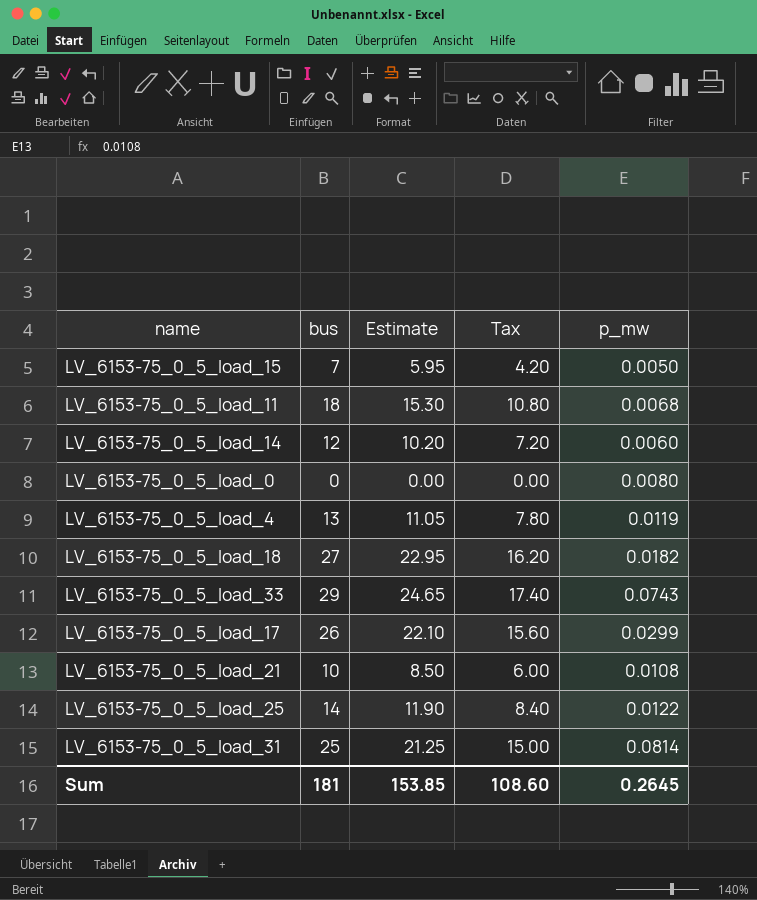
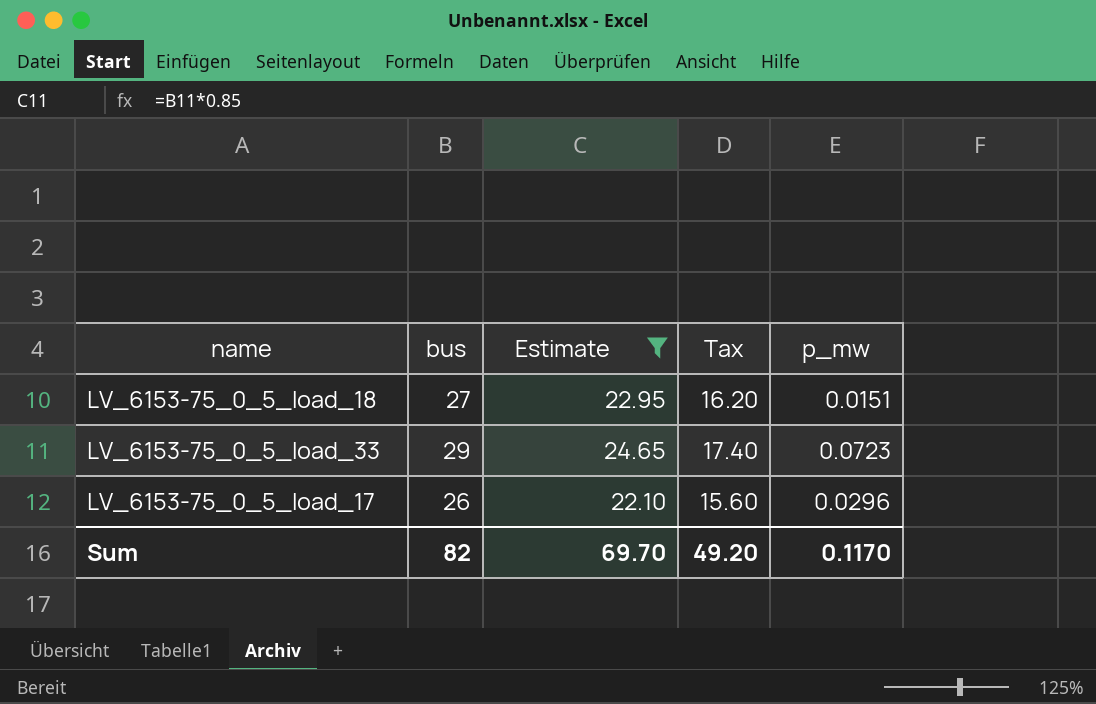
filter: none -> Estimate >= 22.10
LV_6153-75_0_5_load_18 | p_mw: 0.0182 -> 0.0151
LV_6153-75_0_5_load_33 | p_mw: 0.0743 -> 0.0723
LV_6153-75_0_5_load_17 | p_mw: 0.0299 -> 0.0296
Sum | bus: 181 -> 82
Sum | Estimate: 153.85 -> 69.70
Sum | Tax: 108.60 -> 49.20
Sum | p_mw: 0.2645 -> 0.1170

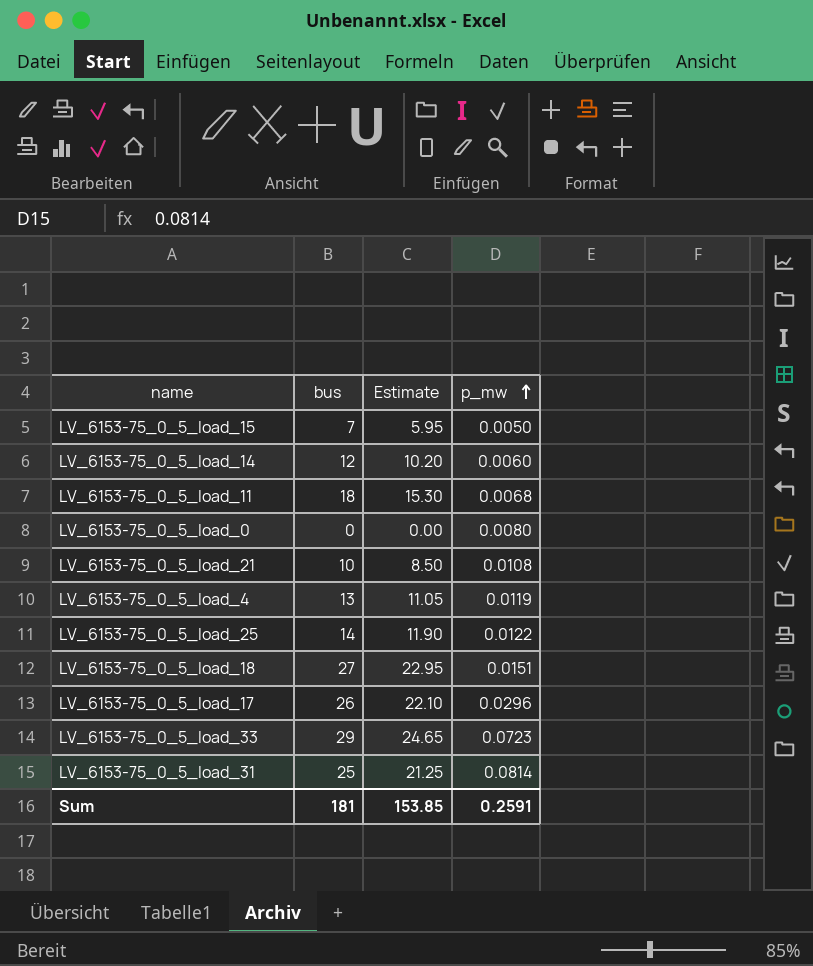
filter: Estimate >= 22.10 -> none
row order: none -> p_mw ascending
column Tax | formula: [bus] * 0.6 -> none
Sum | bus: 82 -> 181
Sum | Estimate: 69.70 -> 153.85
Sum | p_mw: 0.1170 -> 0.2591

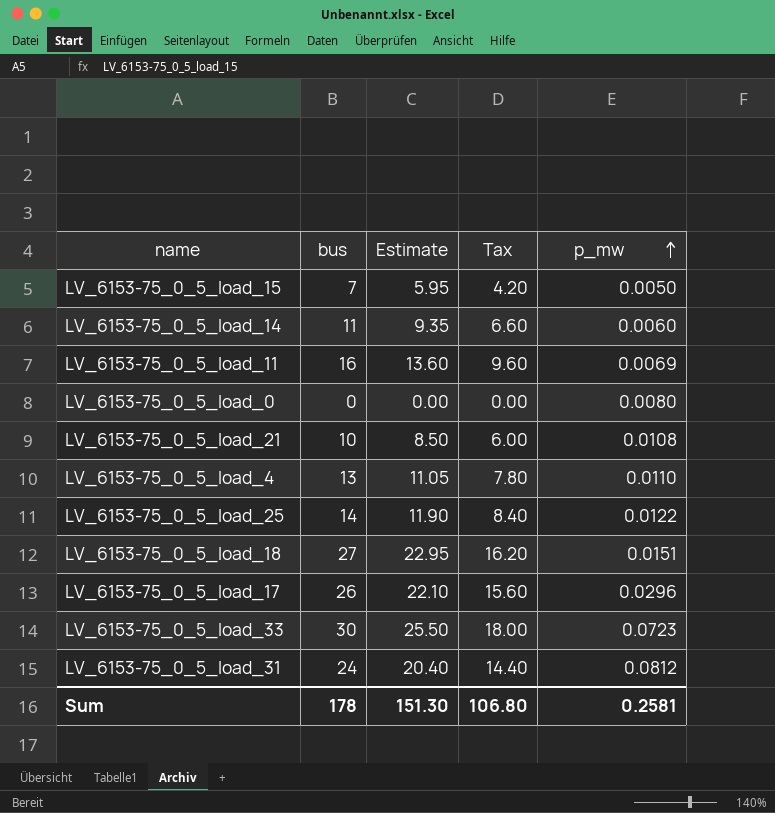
column Tax | formula: none -> [bus] * 0.6
LV_6153-75_0_5_load_14 | bus: 12 -> 11
LV_6153-75_0_5_load_14 | Estimate: 10.20 -> 9.35
LV_6153-75_0_5_load_11 | bus: 18 -> 16
LV_6153-75_0_5_load_11 | Estimate: 15.30 -> 13.60
LV_6153-75_0_5_load_11 | p_mw: 0.0068 -> 0.0069
LV_6153-75_0_5_load_4 | p_mw: 0.0119 -> 0.0110
LV_6153-75_0_5_load_33 | bus: 29 -> 30
LV_6153-75_0_5_load_33 | Estimate: 24.65 -> 25.50
LV_6153-75_0_5_load_31 | bus: 25 -> 24
LV_6153-75_0_5_load_31 | Estimate: 21.25 -> 20.40
LV_6153-75_0_5_load_31 | p_mw: 0.0814 -> 0.0812
Sum | bus: 181 -> 178
Sum | Estimate: 153.85 -> 151.30
Sum | p_mw: 0.2591 -> 0.2581

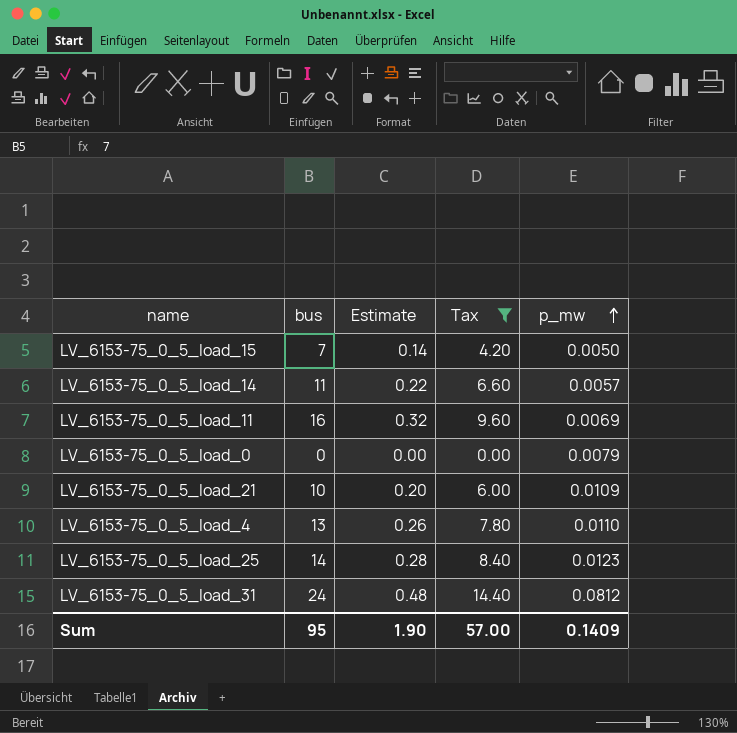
filter: none -> Tax <= 14.40
column Estimate | formula: [bus] * 0.85 -> [bus] * 0.02
LV_6153-75_0_5_load_14 | p_mw: 0.0060 -> 0.0057
LV_6153-75_0_5_load_0 | p_mw: 0.0080 -> 0.0079
LV_6153-75_0_5_load_21 | p_mw: 0.0108 -> 0.0109
LV_6153-75_0_5_load_25 | p_mw: 0.0122 -> 0.0123
Sum | bus: 178 -> 95
Sum | Estimate: 151.30 -> 1.90
Sum | Tax: 106.80 -> 57.00
Sum | p_mw: 0.2581 -> 0.1409

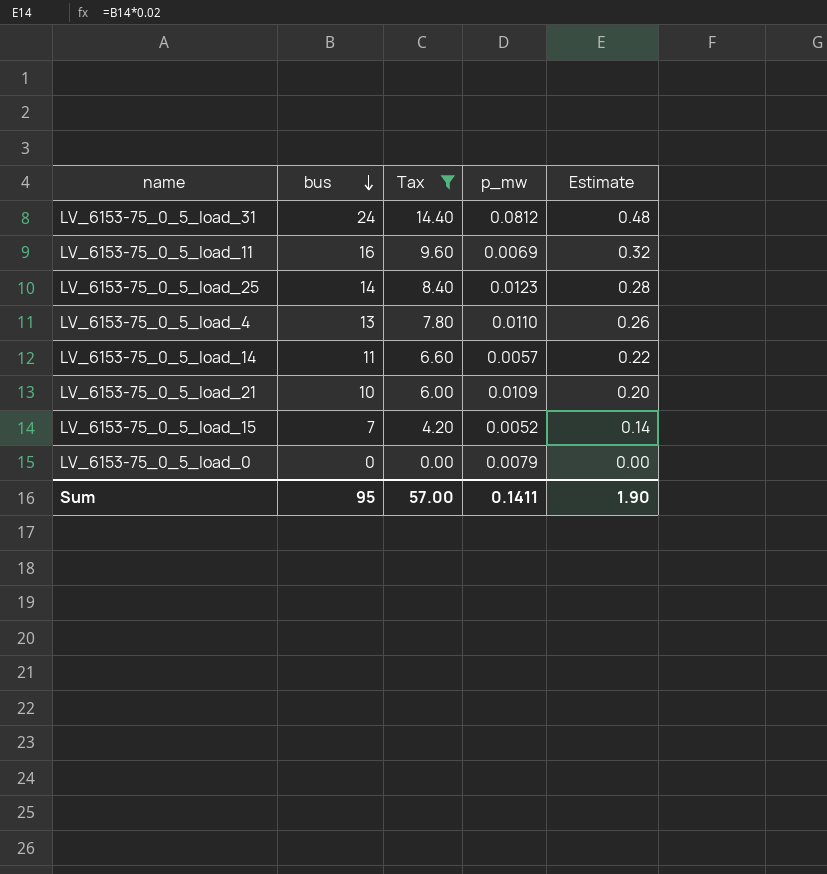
row order: p_mw ascending -> bus descending
column Estimate | position: 3 -> 5
LV_6153-75_0_5_load_15 | p_mw: 0.0050 -> 0.0052
Sum | p_mw: 0.1409 -> 0.1411

